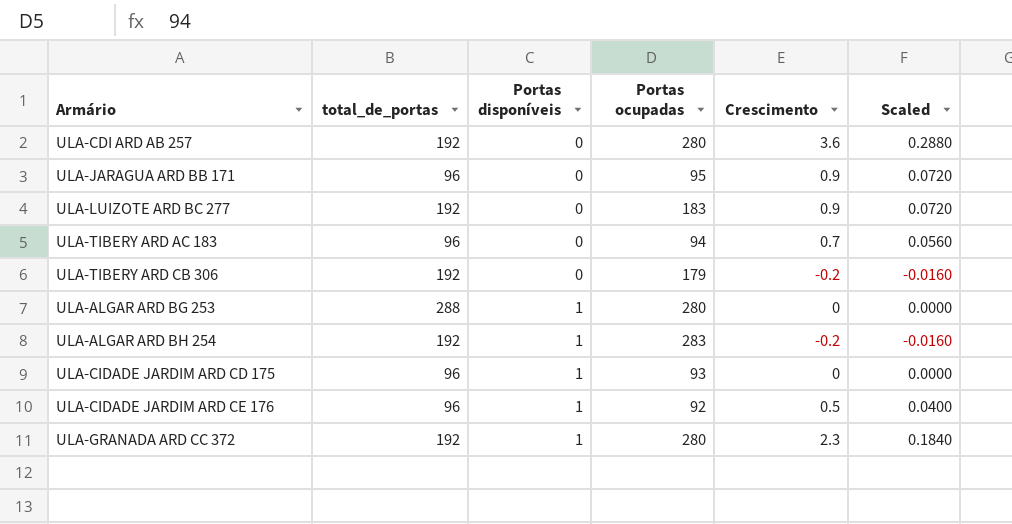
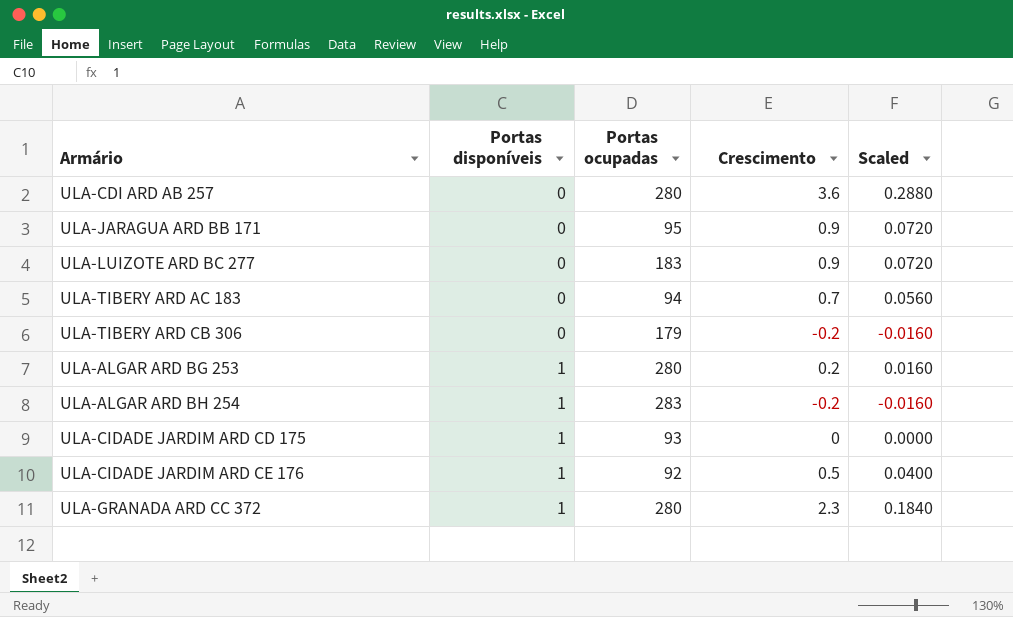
column total_de_portas | position: 2 -> none
ULA-ALGAR ARD BG 253 | Crescimento: 0 -> 0.2
ULA-ALGAR ARD BG 253 | Scaled: 0.0000 -> 0.0160

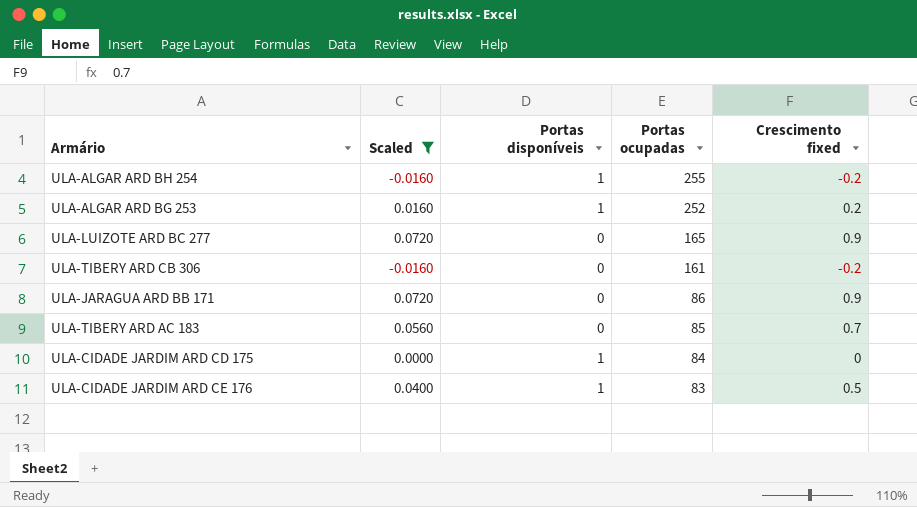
filter: none -> Scaled <= 0.0720
row order: Portas disponíveis ascending -> Portas ocupadas descending
column Scaled | position: 5 -> 2
column name: Crescimento -> Crescimento fixed
ULA-ALGAR ARD BH 254 | Portas ocupadas: 283 -> 255
ULA-ALGAR ARD BG 253 | Portas ocupadas: 280 -> 252
ULA-LUIZOTE ARD BC 277 | Portas ocupadas: 183 -> 165
ULA-TIBERY ARD CB 306 | Portas ocupadas: 179 -> 161
ULA-JARAGUA ARD BB 171 | Portas ocupadas: 95 -> 86
ULA-TIBERY ARD AC 183 | Portas ocupadas: 94 -> 85
ULA-CIDADE JARDIM ARD CD 175 | Portas ocupadas: 93 -> 84
ULA-CIDADE JARDIM ARD CE 176 | Portas ocupadas: 92 -> 83

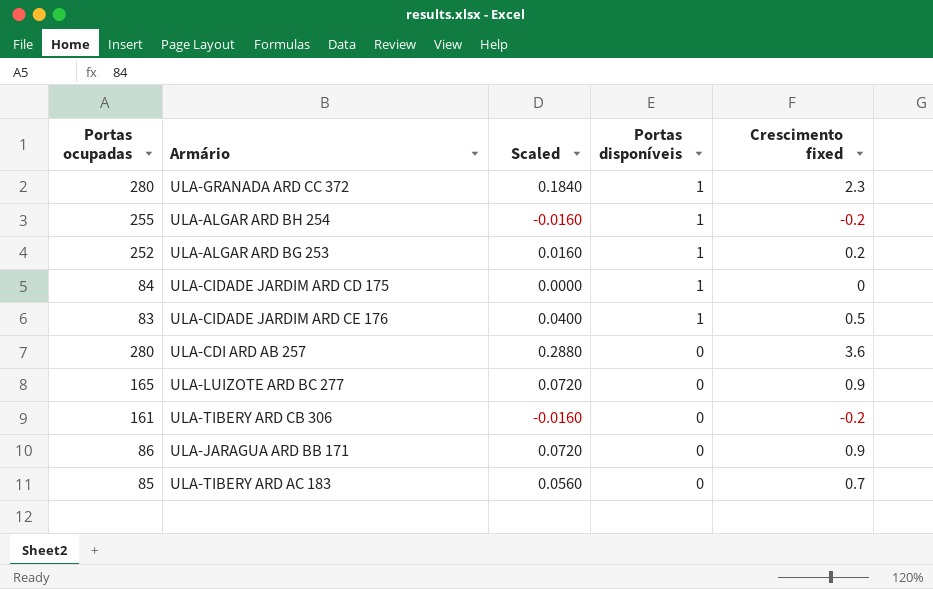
filter: Scaled <= 0.0720 -> none
row order: Portas ocupadas descending -> Portas disponíveis descending
column Portas ocupadas | position: 4 -> 1

